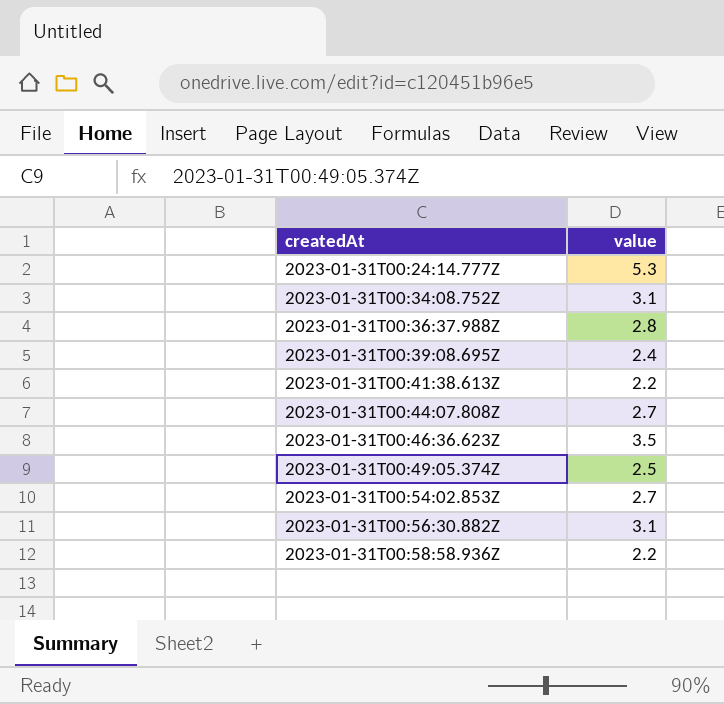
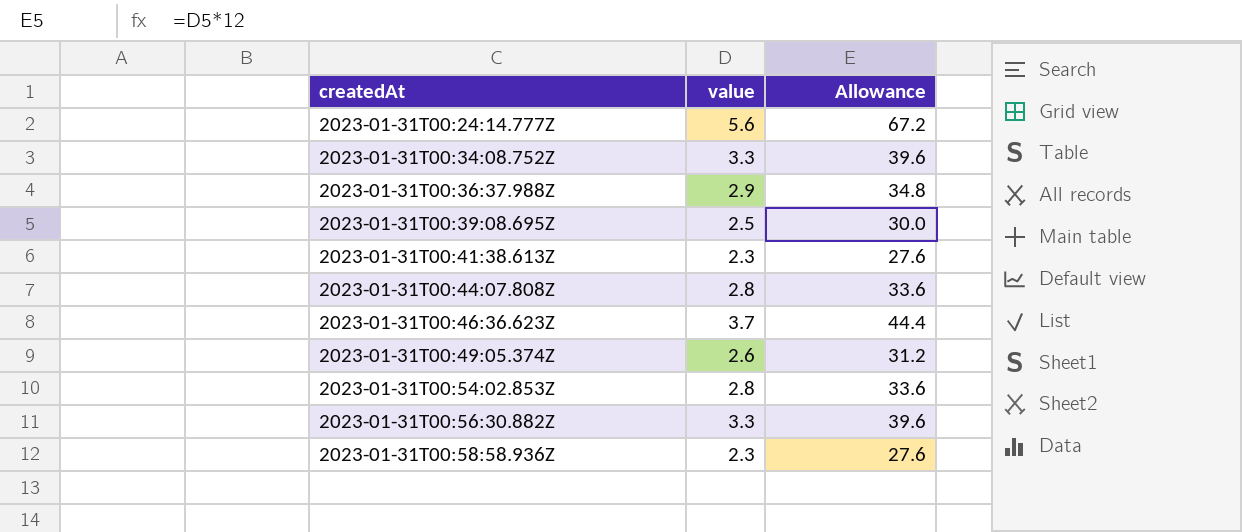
column Allowance | formula: none -> [value] * 12
2023-01-31T00:24:14.777Z | value: 5.3 -> 5.6
2023-01-31T00:34:08.752Z | value: 3.1 -> 3.3
2023-01-31T00:36:37.988Z | value: 2.8 -> 2.9
2023-01-31T00:39:08.695Z | value: 2.4 -> 2.5
2023-01-31T00:41:38.613Z | value: 2.2 -> 2.3
2023-01-31T00:44:07.808Z | value: 2.7 -> 2.8
2023-01-31T00:46:36.623Z | value: 3.5 -> 3.7
2023-01-31T00:49:05.374Z | value: 2.5 -> 2.6
2023-01-31T00:54:02.853Z | value: 2.7 -> 2.8
2023-01-31T00:56:30.882Z | value: 3.1 -> 3.3
2023-01-31T00:58:58.936Z | value: 2.2 -> 2.3

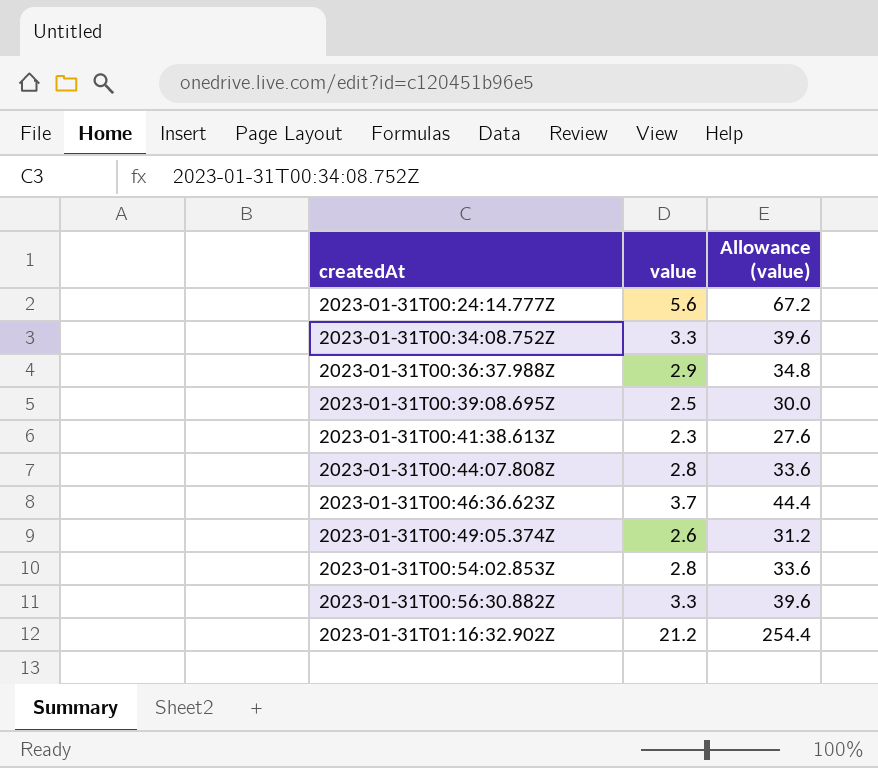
column name: Allowance -> Allowance (value)
row 2023-01-31T00:58:58.936Z: 2.3 | 27.6 -> none
row 2023-01-31T01:16:32.902Z: none -> 21.2 | 254.4

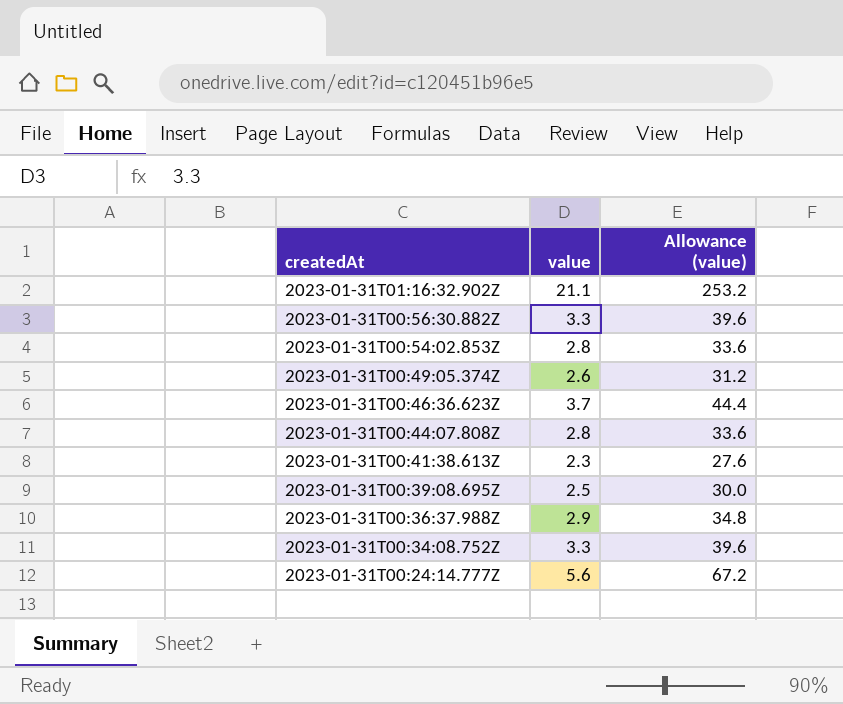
row order: createdAt ascending -> createdAt descending
2023-01-31T01:16:32.902Z | value: 21.2 -> 21.1
2023-01-31T01:16:32.902Z | Allowance (value): 254.4 -> 253.2

